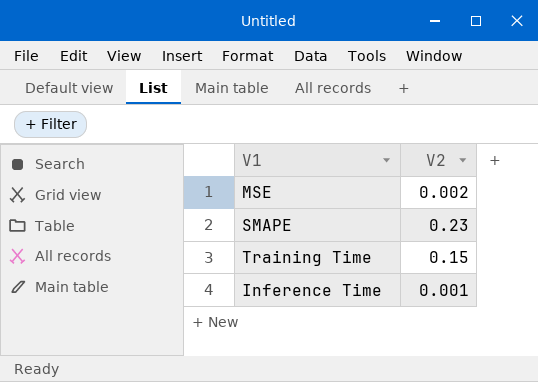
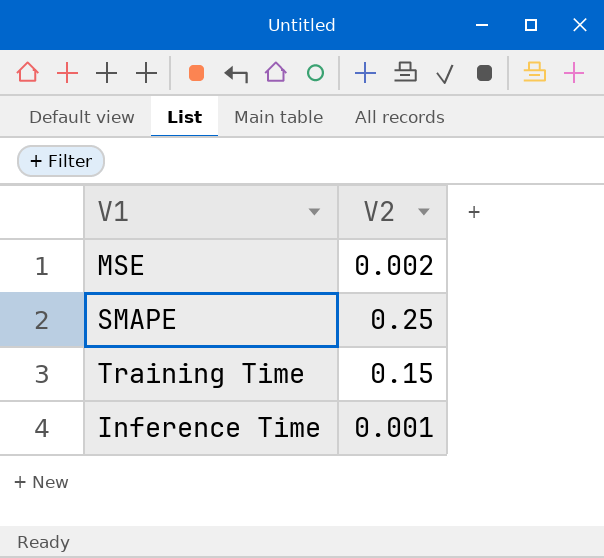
SMAPE | V2: 0.23 -> 0.25

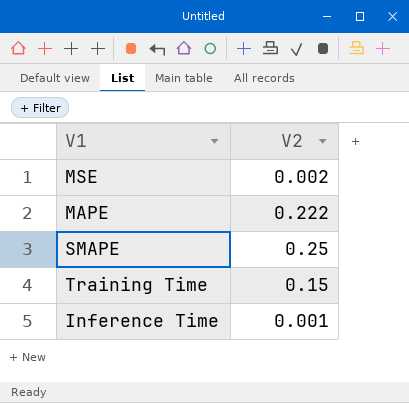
row MAPE: none -> 0.222

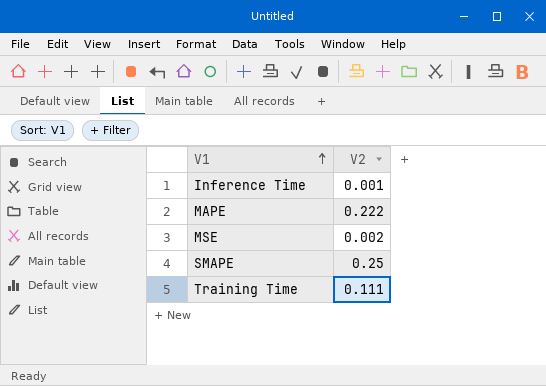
row order: none -> V1 ascending
Training Time | V2: 0.15 -> 0.111

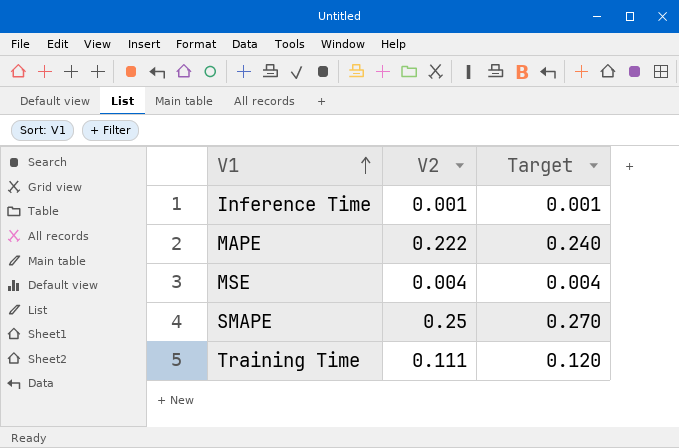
column Target | formula: none -> [V2] * 1.08
MSE | V2: 0.002 -> 0.004

